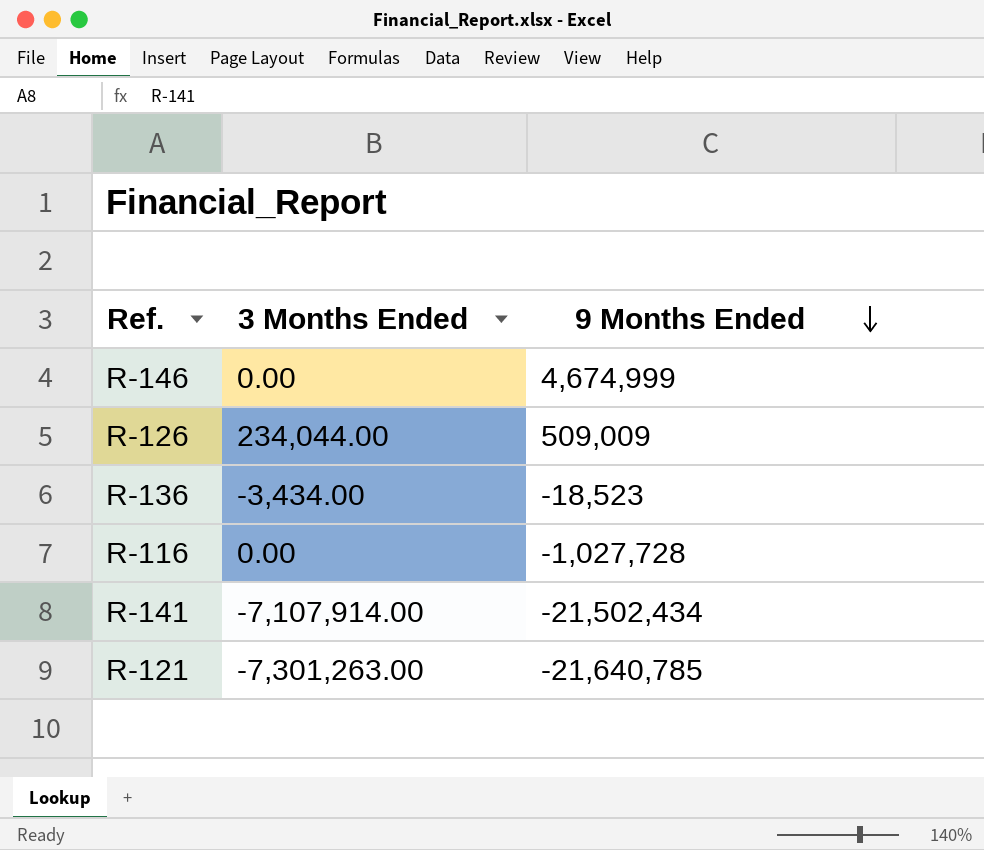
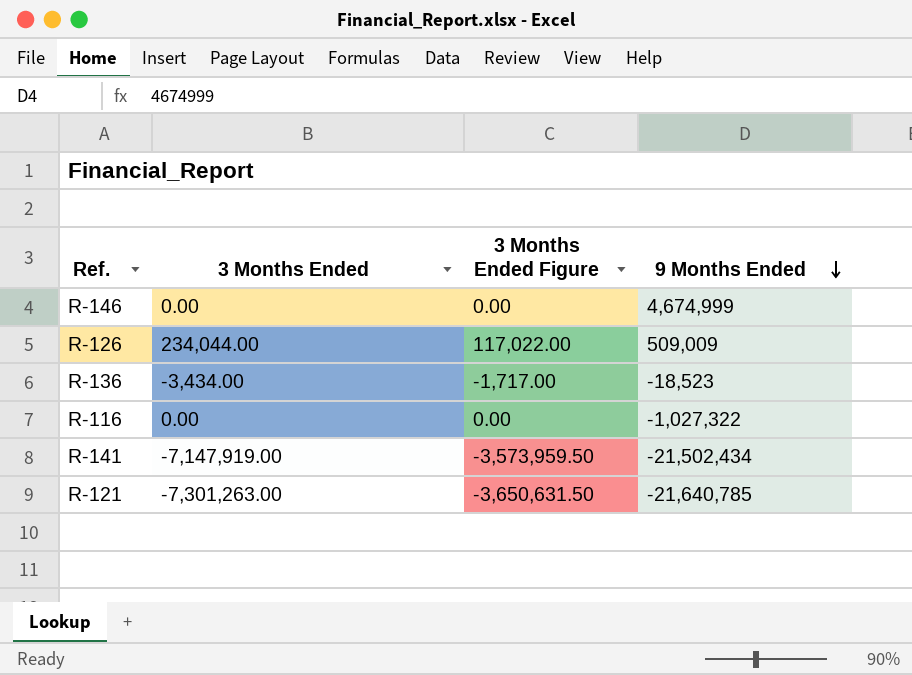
column 3 Months Ended Figure | formula: none -> [3 Months Ended] * 0.5
R-116 | 9 Months Ended: -1,027,728 -> -1,027,322
R-141 | 3 Months Ended: -7,107,914.00 -> -7,147,919.00

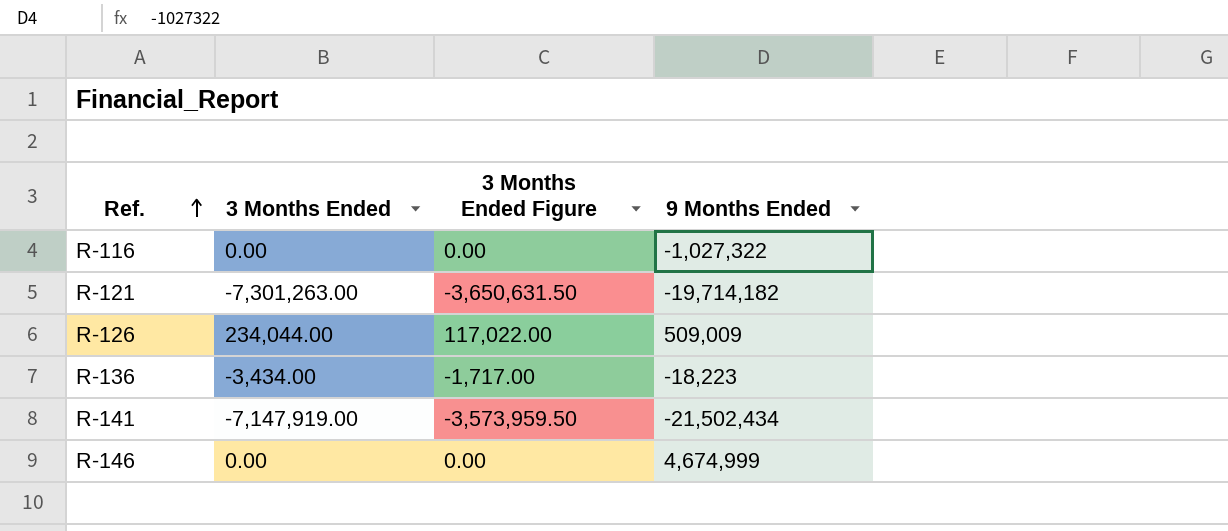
row order: 9 Months Ended descending -> Ref. ascending
R-121 | 9 Months Ended: -21,640,785 -> -19,714,182
R-136 | 9 Months Ended: -18,523 -> -18,223

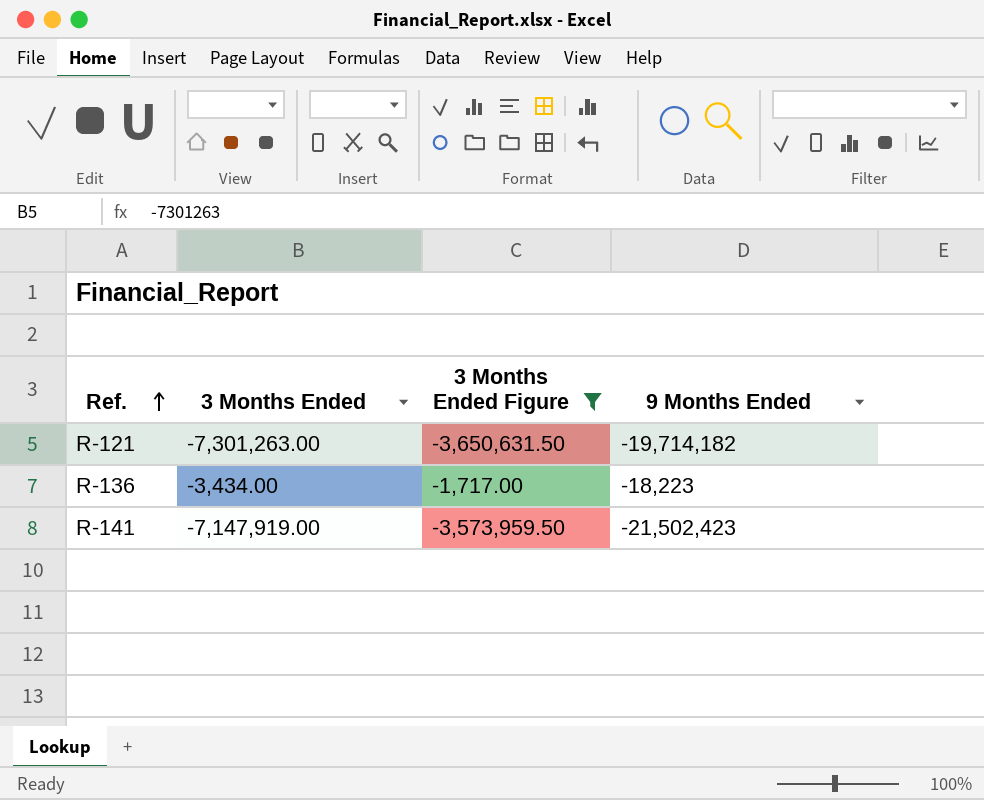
filter: none -> 3 Months Ended Figure <= -1,717.00
R-141 | 9 Months Ended: -21,502,434 -> -21,502,423

